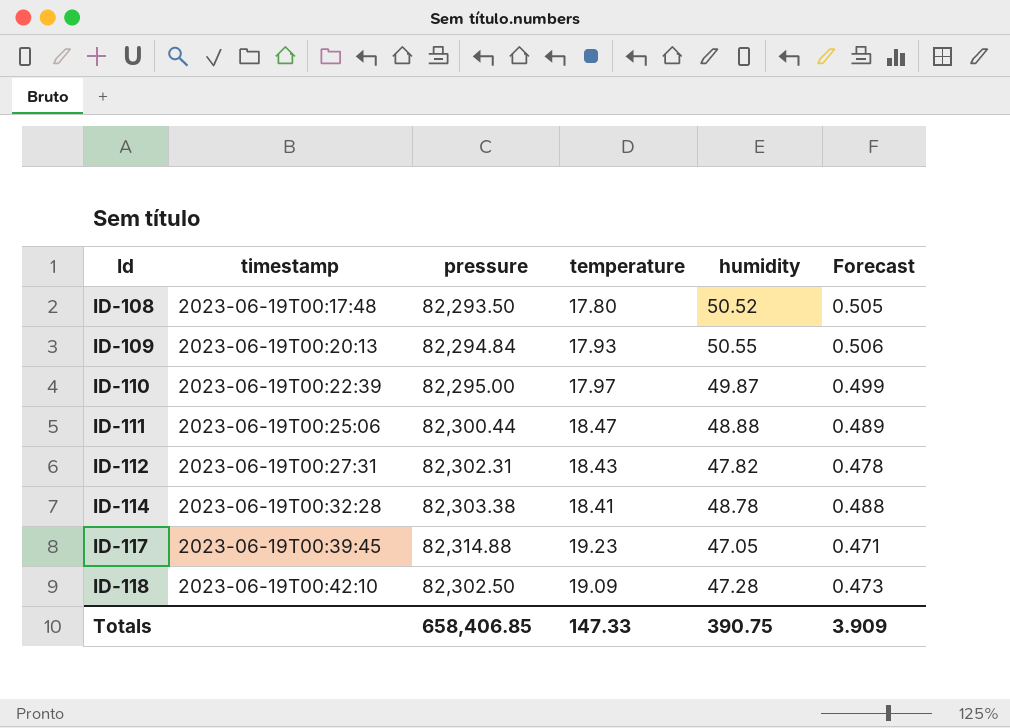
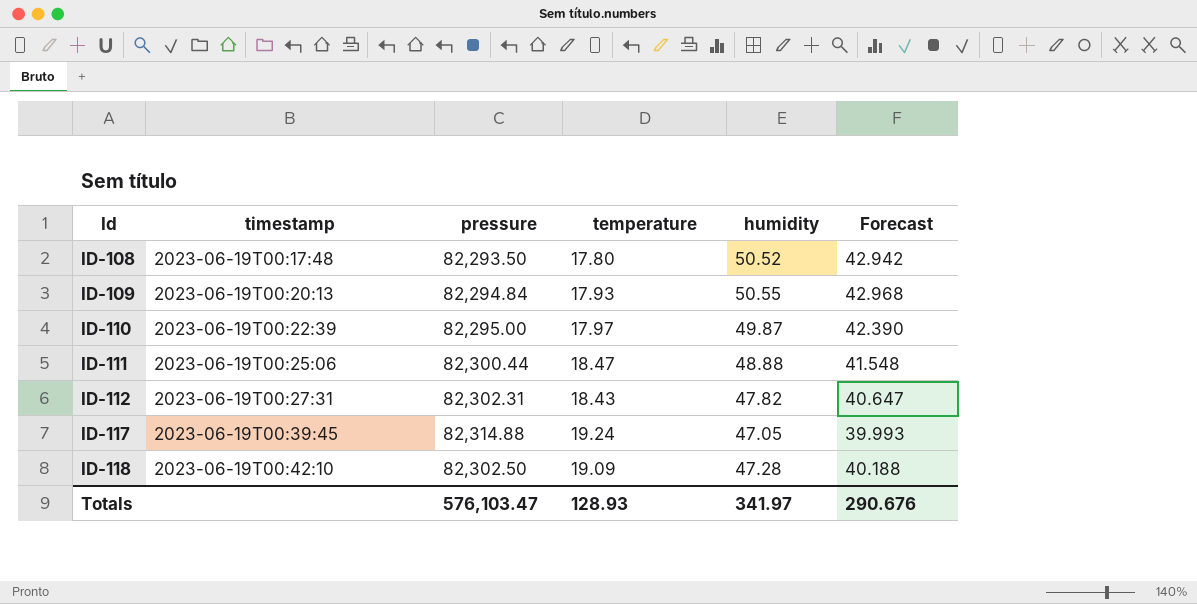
column Forecast | formula: [humidity] * 0.01 -> [humidity] * 0.85
row ID-114: 2023-06-19T00:32:28 | 82,303.38 | 18.41 | 48.78 | 0.488 -> none
ID-117 | temperature: 19.23 -> 19.24
Totals | pressure: 658,406.85 -> 576,103.47
Totals | temperature: 147.33 -> 128.93
Totals | humidity: 390.75 -> 341.97
Totals | Forecast: 3.909 -> 290.676

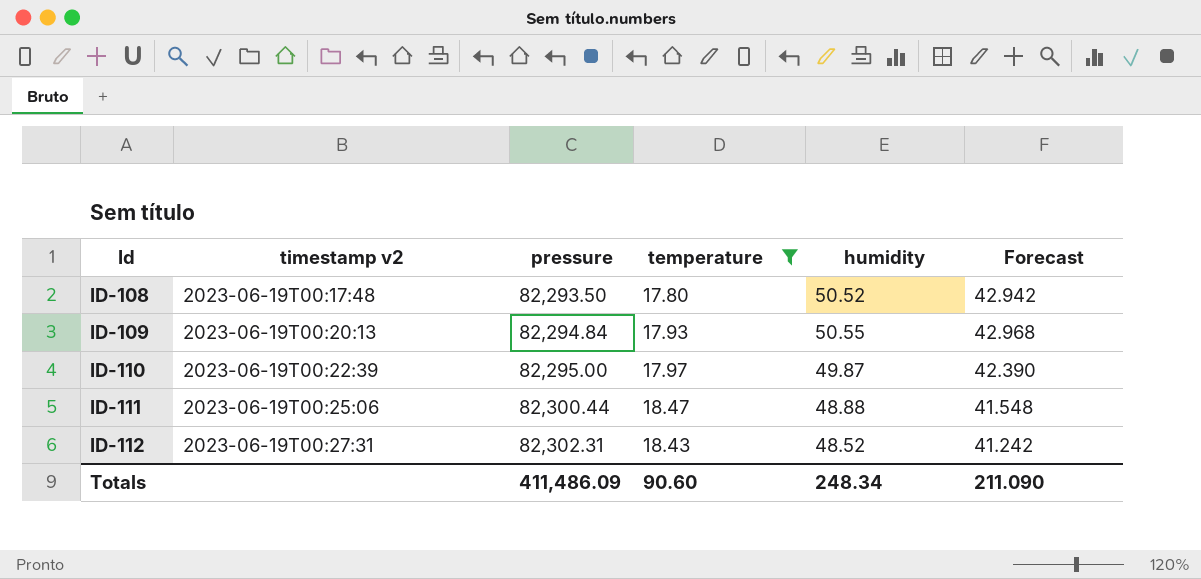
filter: none -> temperature <= 18.47
column name: timestamp -> timestamp v2
ID-112 | humidity: 47.82 -> 48.52
ID-112 | Forecast: 40.647 -> 41.242
Totals | pressure: 576,103.47 -> 411,486.09
Totals | temperature: 128.93 -> 90.60
Totals | humidity: 341.97 -> 248.34
Totals | Forecast: 290.676 -> 211.090

